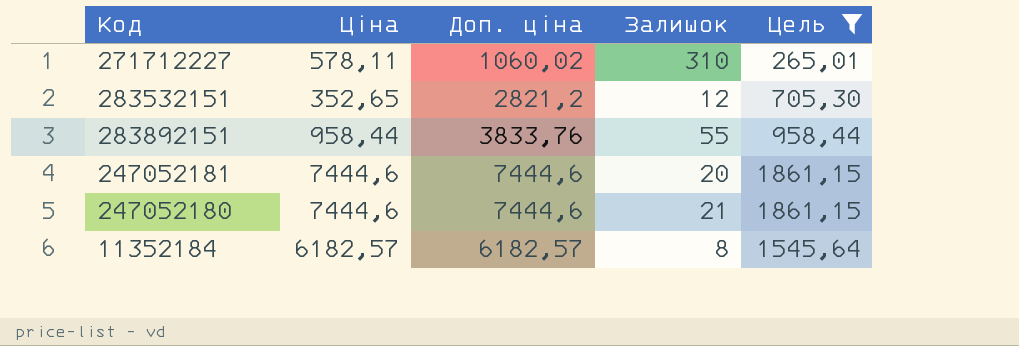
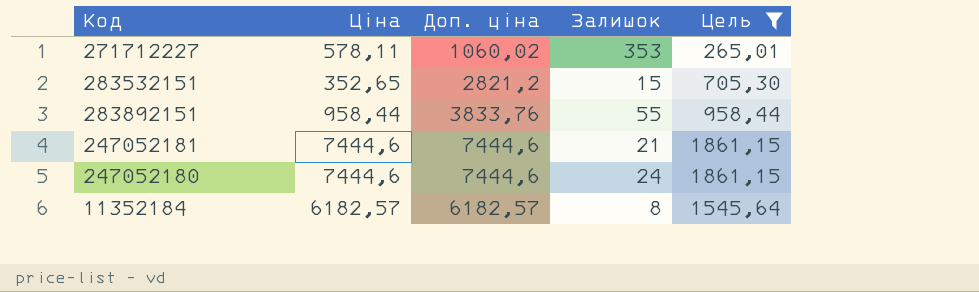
271712227 | Залишок: 310 -> 353
283532151 | Залишок: 12 -> 15
247052181 | Залишок: 20 -> 21
247052180 | Залишок: 21 -> 24

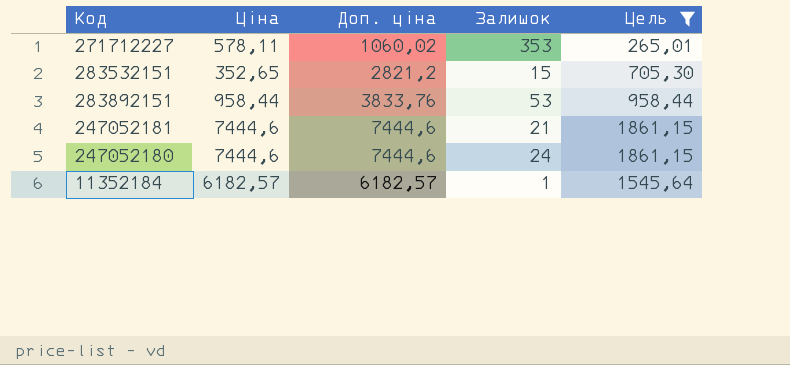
283892151 | Залишок: 55 -> 53
11352184 | Залишок: 8 -> 1

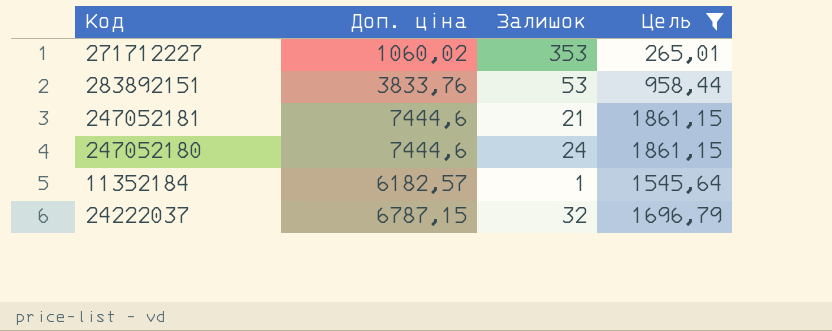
column Ціна | position: 2 -> none
row 283532151: 352,65 | 2821,2 | 15 | 705,30 -> none
row 24222037: none -> 6787,15 | 32 | 1696,79

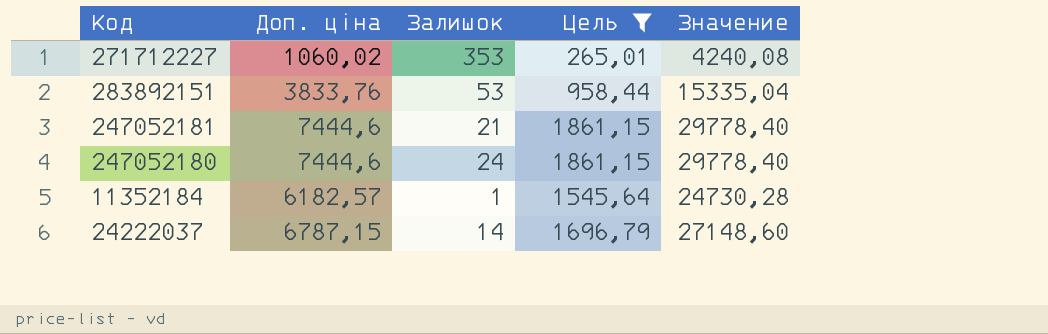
column Значение | formula: none -> [Доп. ціна] * 4
24222037 | Залишок: 32 -> 14

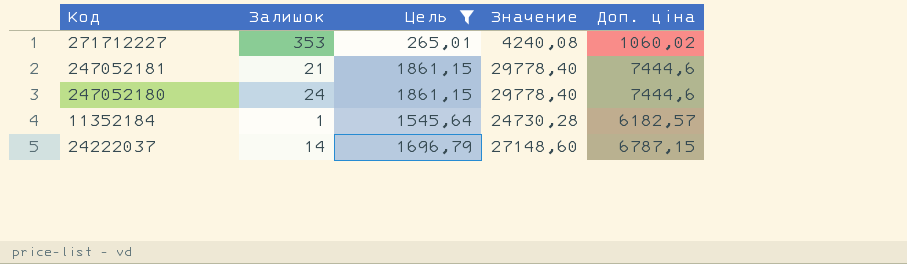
column Доп. ціна | position: 2 -> 5
row 283892151: 3833,76 | 53 | 958,44 | 15335,04 -> none

